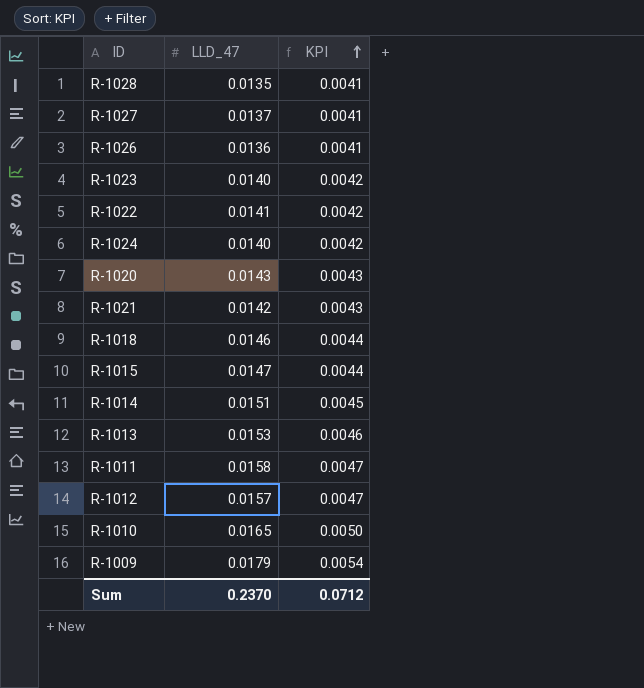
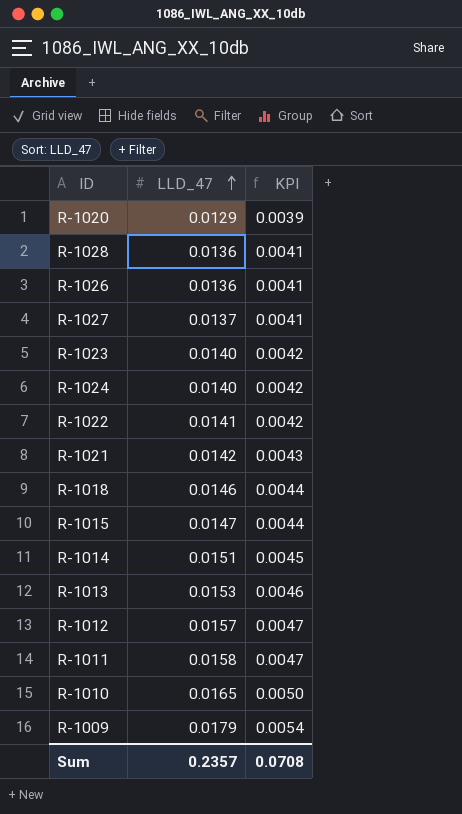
row order: KPI ascending -> LLD_47 ascending
R-1020 | LLD_47: 0.0143 -> 0.0129
R-1020 | KPI: 0.0043 -> 0.0039
R-1028 | LLD_47: 0.0135 -> 0.0136
Sum | LLD_47: 0.2370 -> 0.2357
Sum | KPI: 0.0712 -> 0.0708

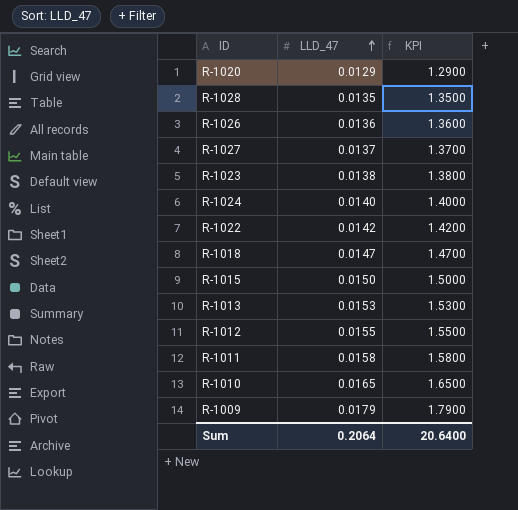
column KPI | formula: [LLD_47] * 0.3 -> [LLD_47] * 100
row R-1021: 0.0142 | 0.0043 -> none
row R-1014: 0.0151 | 0.0045 -> none
R-1028 | LLD_47: 0.0136 -> 0.0135
R-1023 | LLD_47: 0.0140 -> 0.0138
R-1022 | LLD_47: 0.0141 -> 0.0142
R-1018 | LLD_47: 0.0146 -> 0.0147
R-1015 | LLD_47: 0.0147 -> 0.0150
R-1012 | LLD_47: 0.0157 -> 0.0155
Sum | LLD_47: 0.2357 -> 0.2064
Sum | KPI: 0.0708 -> 20.6400

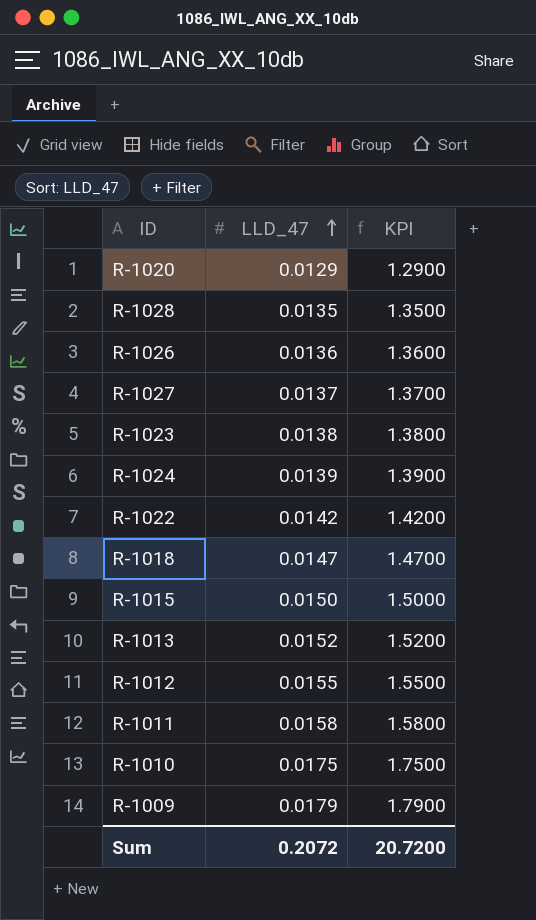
R-1024 | LLD_47: 0.0140 -> 0.0139
R-1024 | KPI: 1.4000 -> 1.3900
R-1013 | LLD_47: 0.0153 -> 0.0152
R-1013 | KPI: 1.5300 -> 1.5200
R-1010 | LLD_47: 0.0165 -> 0.0175
R-1010 | KPI: 1.6500 -> 1.7500
Sum | LLD_47: 0.2064 -> 0.2072
Sum | KPI: 20.6400 -> 20.7200

